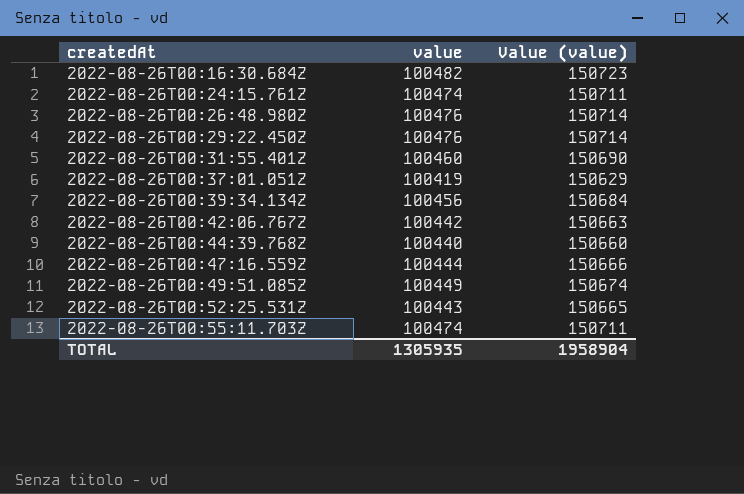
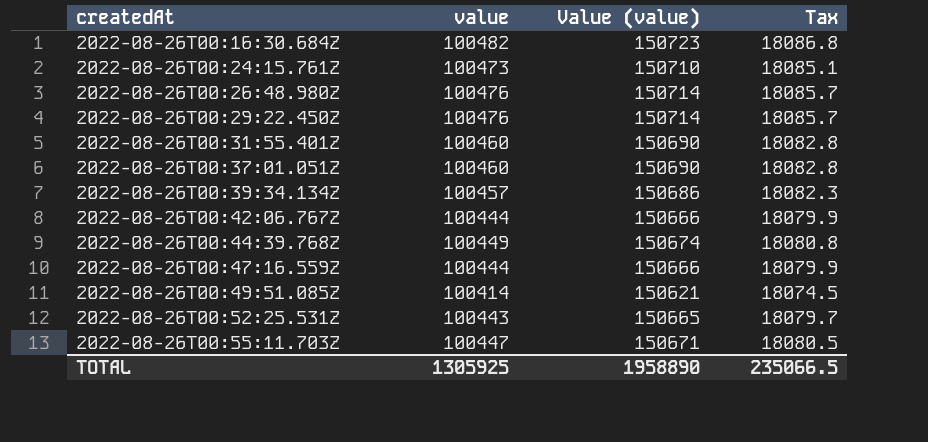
column Tax | formula: none -> [value] * 0.18
2022-08-26T00:24:15.761Z | value: 100474 -> 100473
2022-08-26T00:24:15.761Z | Value (value): 150711 -> 150710
2022-08-26T00:37:01.051Z | value: 100419 -> 100460
2022-08-26T00:37:01.051Z | Value (value): 150629 -> 150690
2022-08-26T00:39:34.134Z | value: 100456 -> 100457
2022-08-26T00:39:34.134Z | Value (value): 150684 -> 150686
2022-08-26T00:42:06.767Z | value: 100442 -> 100444
2022-08-26T00:42:06.767Z | Value (value): 150663 -> 150666
2022-08-26T00:44:39.768Z | value: 100440 -> 100449
2022-08-26T00:44:39.768Z | Value (value): 150660 -> 150674
2022-08-26T00:49:51.085Z | value: 100449 -> 100414
2022-08-26T00:49:51.085Z | Value (value): 150674 -> 150621
2022-08-26T00:55:11.703Z | value: 100474 -> 100447
2022-08-26T00:55:11.703Z | Value (value): 150711 -> 150671
TOTAL | value: 1305935 -> 1305925
TOTAL | Value (value): 1958904 -> 1958890

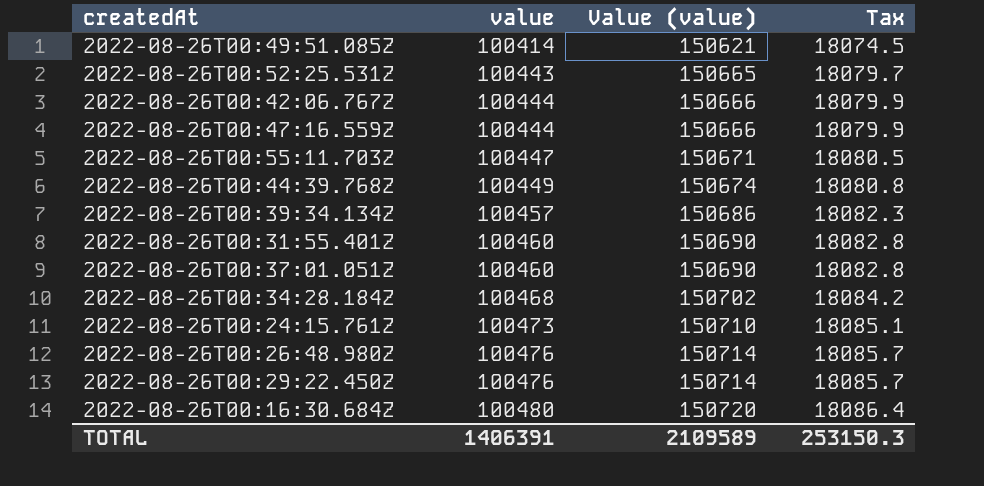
row order: createdAt ascending -> value ascending
row 2022-08-26T00:34:28.184Z: none -> 100468 | 150702 | 18084.2
2022-08-26T00:16:30.684Z | value: 100482 -> 100480
2022-08-26T00:16:30.684Z | Value (value): 150723 -> 150720
2022-08-26T00:16:30.684Z | Tax: 18086.8 -> 18086.4
TOTAL | value: 1305925 -> 1406391
TOTAL | Value (value): 1958890 -> 2109589
TOTAL | Tax: 235066.5 -> 253150.3

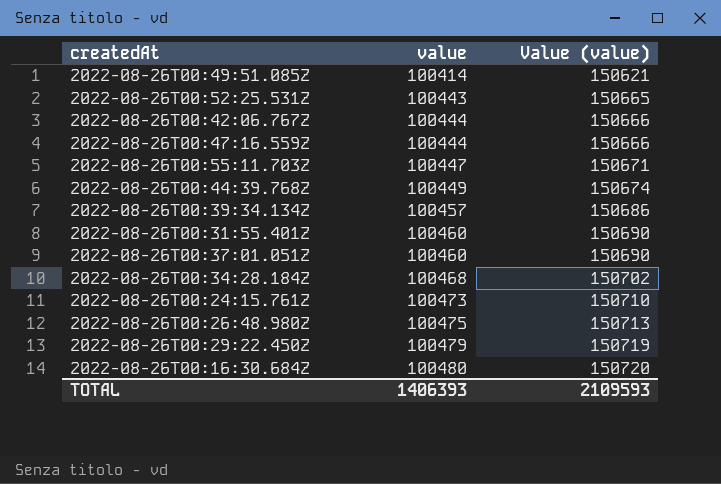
column Tax | formula: [value] * 0.18 -> none
2022-08-26T00:26:48.980Z | value: 100476 -> 100475
2022-08-26T00:26:48.980Z | Value (value): 150714 -> 150713
2022-08-26T00:29:22.450Z | value: 100476 -> 100479
2022-08-26T00:29:22.450Z | Value (value): 150714 -> 150719
TOTAL | value: 1406391 -> 1406393
TOTAL | Value (value): 2109589 -> 2109593

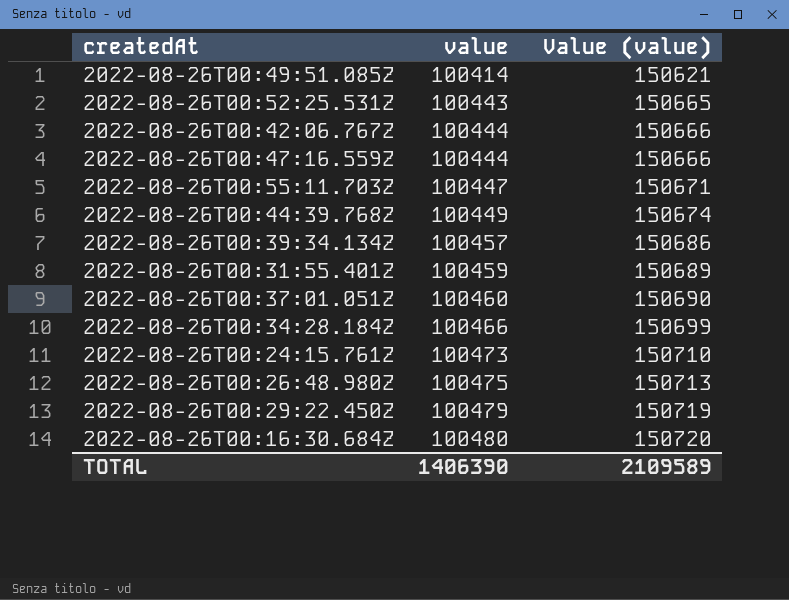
2022-08-26T00:31:55.401Z | value: 100460 -> 100459
2022-08-26T00:31:55.401Z | Value (value): 150690 -> 150689
2022-08-26T00:34:28.184Z | value: 100468 -> 100466
2022-08-26T00:34:28.184Z | Value (value): 150702 -> 150699
TOTAL | value: 1406393 -> 1406390
TOTAL | Value (value): 2109593 -> 2109589

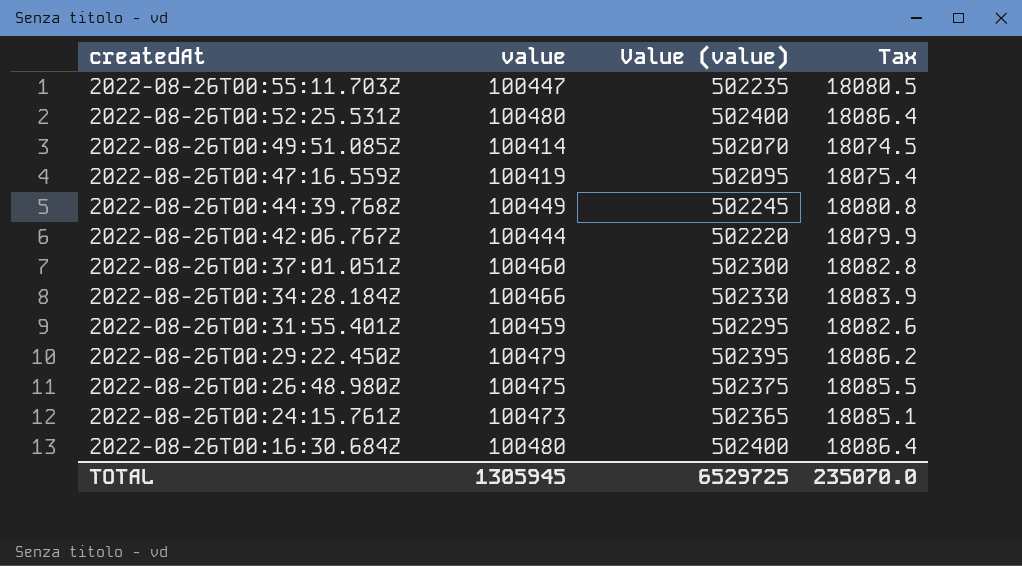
row order: value ascending -> createdAt descending
column Value (value) | formula: [value] * 1.5 -> [value] * 5
column Tax | formula: none -> [value] * 0.18
row 2022-08-26T00:39:34.134Z: 100457 | 150686 -> none
2022-08-26T00:52:25.531Z | value: 100443 -> 100480
2022-08-26T00:47:16.559Z | value: 100444 -> 100419
TOTAL | value: 1406390 -> 1305945
TOTAL | Value (value): 2109589 -> 6529725

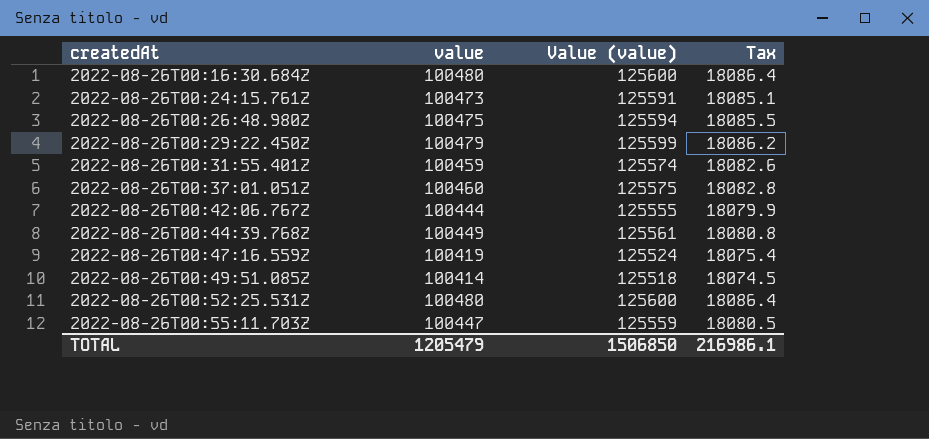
row order: createdAt descending -> createdAt ascending
column Value (value) | formula: [value] * 5 -> [value] * 1.25
row 2022-08-26T00:34:28.184Z: 100466 | 502330 | 18083.9 -> none
TOTAL | value: 1305945 -> 1205479
TOTAL | Value (value): 6529725 -> 1506850
TOTAL | Tax: 235070.0 -> 216986.1

